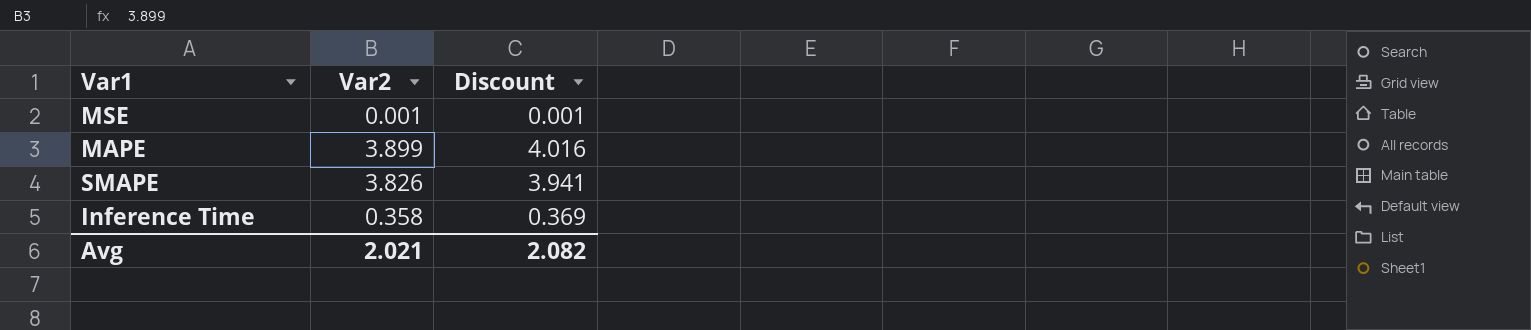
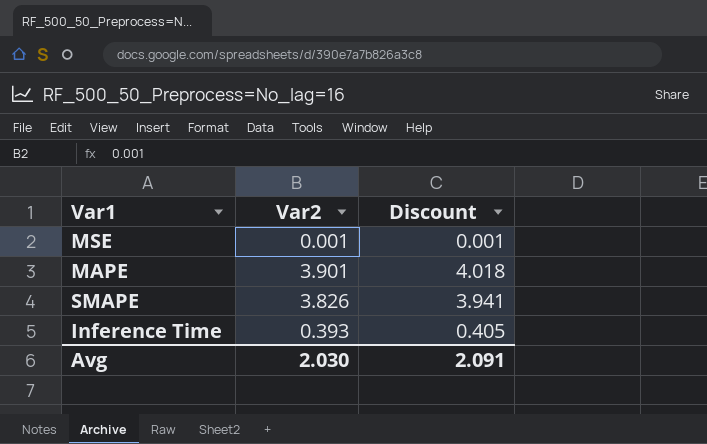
MAPE | Var2: 3.899 -> 3.901
MAPE | Discount: 4.016 -> 4.018
Inference Time | Var2: 0.358 -> 0.393
Inference Time | Discount: 0.369 -> 0.405
Avg | Var2: 2.021 -> 2.030
Avg | Discount: 2.082 -> 2.091

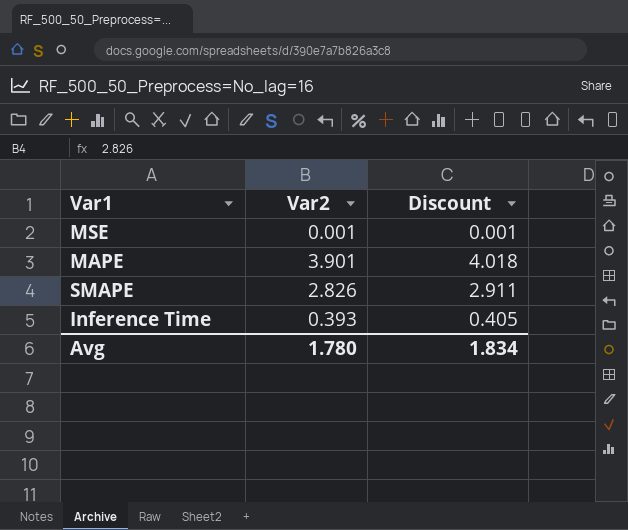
SMAPE | Var2: 3.826 -> 2.826
SMAPE | Discount: 3.941 -> 2.911
Avg | Var2: 2.030 -> 1.780
Avg | Discount: 2.091 -> 1.834

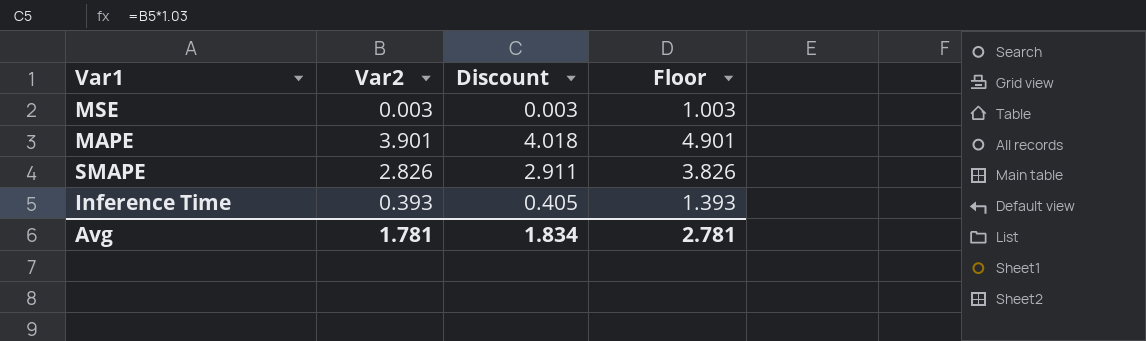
column Floor | formula: none -> [Var2] + 1
MSE | Var2: 0.001 -> 0.003
MSE | Discount: 0.001 -> 0.003
Avg | Var2: 1.780 -> 1.781

